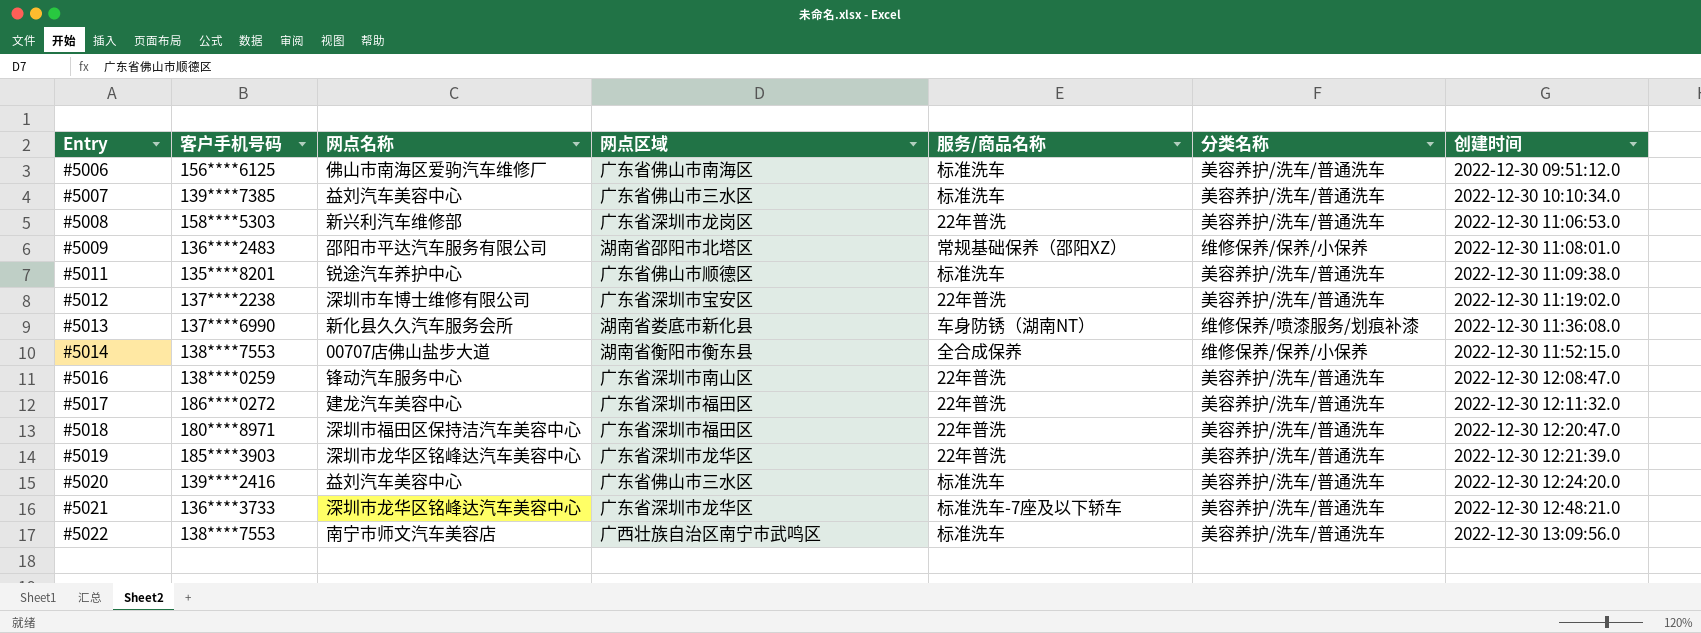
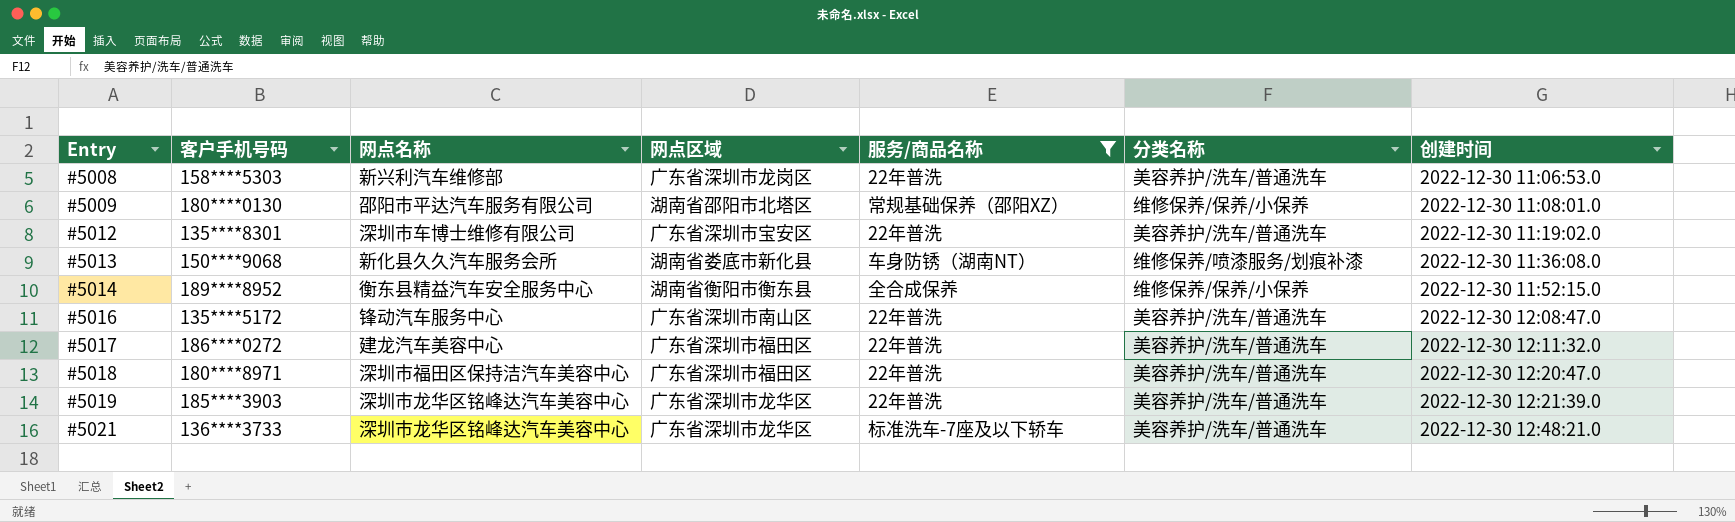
filter: none -> 服务/商品名称 != 标准洗车
#5009 | 客户手机号码: 136****2483 -> 180****0130
#5012 | 客户手机号码: 137****2238 -> 135****8301
#5013 | 客户手机号码: 137****6990 -> 150****9068
#5014 | 客户手机号码: 138****7553 -> 189****8952
#5014 | 网点名称: 00707店佛山盐步大道 -> 衡东县精益汽车安全服务中心
#5016 | 客户手机号码: 138****0259 -> 135****5172

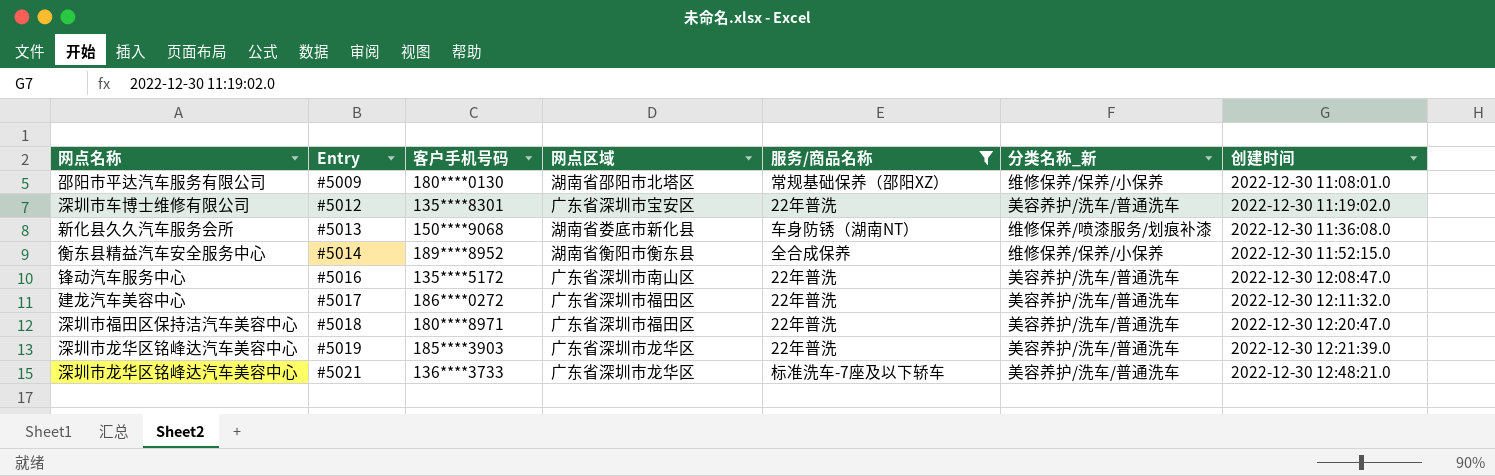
column 网点名称 | position: 3 -> 1
column name: 分类名称 -> 分类名称_新
row #5008: 158****5303 | 新兴利汽车维修部 | 广东省深圳市龙岗区 | 22年普洗 | 美容养护/洗车/普通洗车 | 2022-12-30 11:06:53.0 -> none

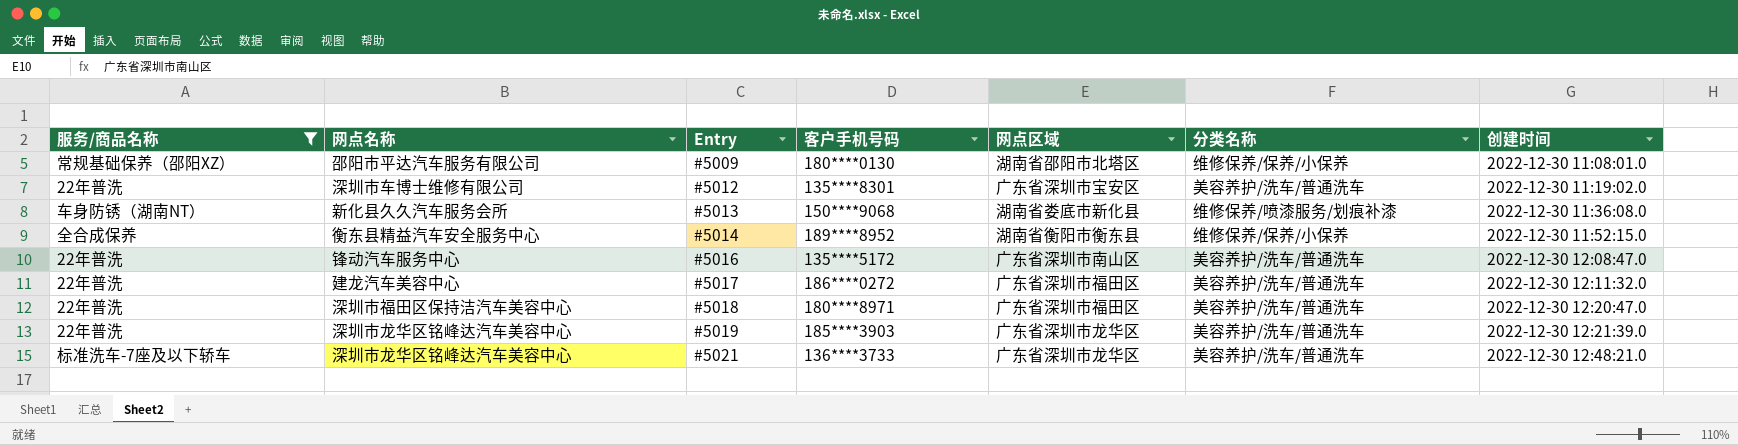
column 服务/商品名称 | position: 5 -> 1
column name: 分类名称_新 -> 分类名称

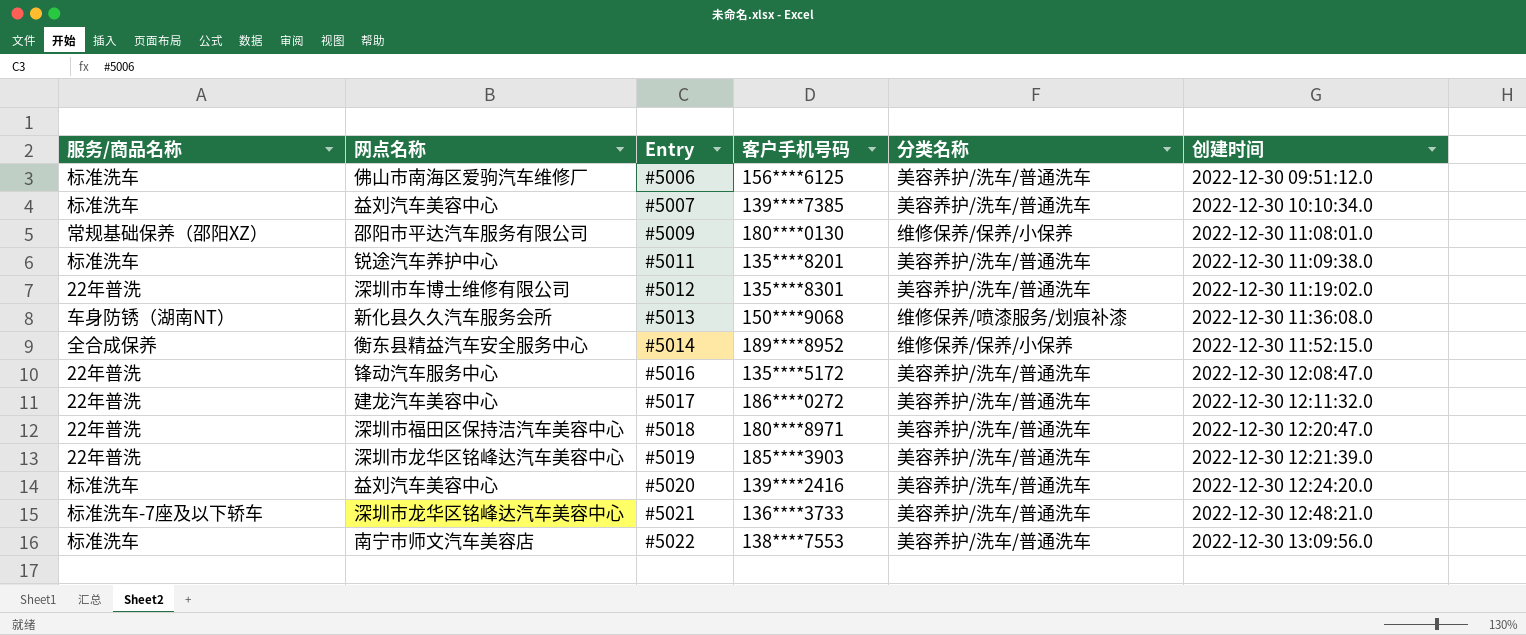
filter: 服务/商品名称 != 标准洗车 -> none
column 网点区域 | position: 5 -> none

